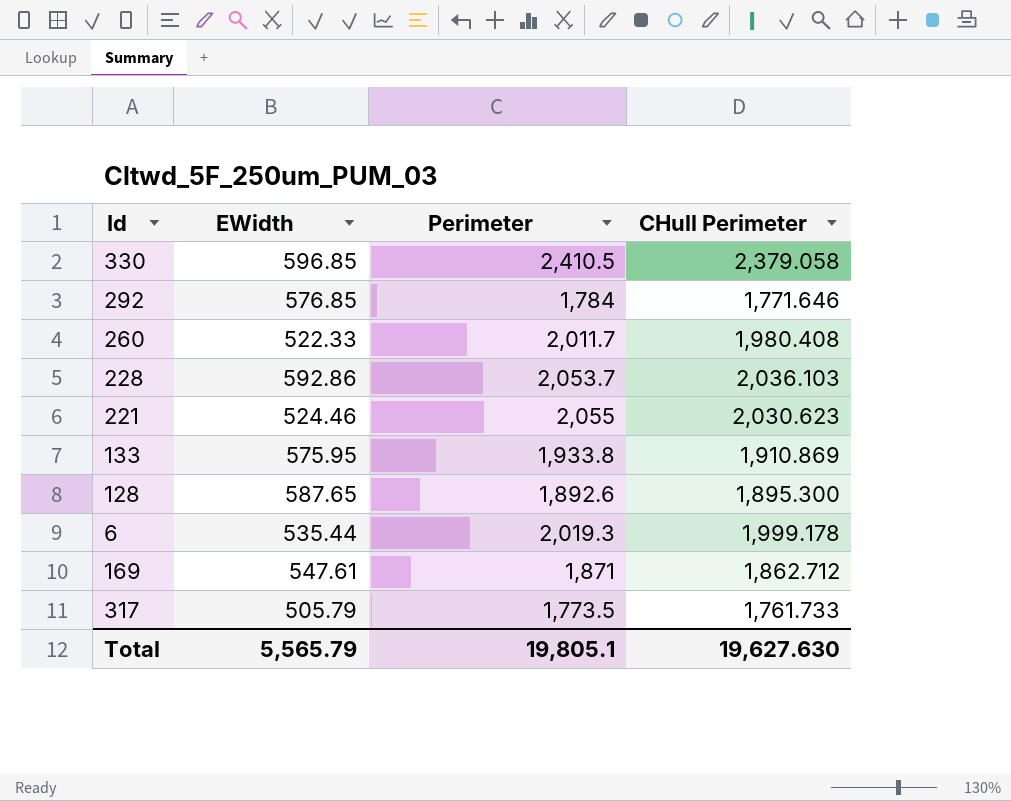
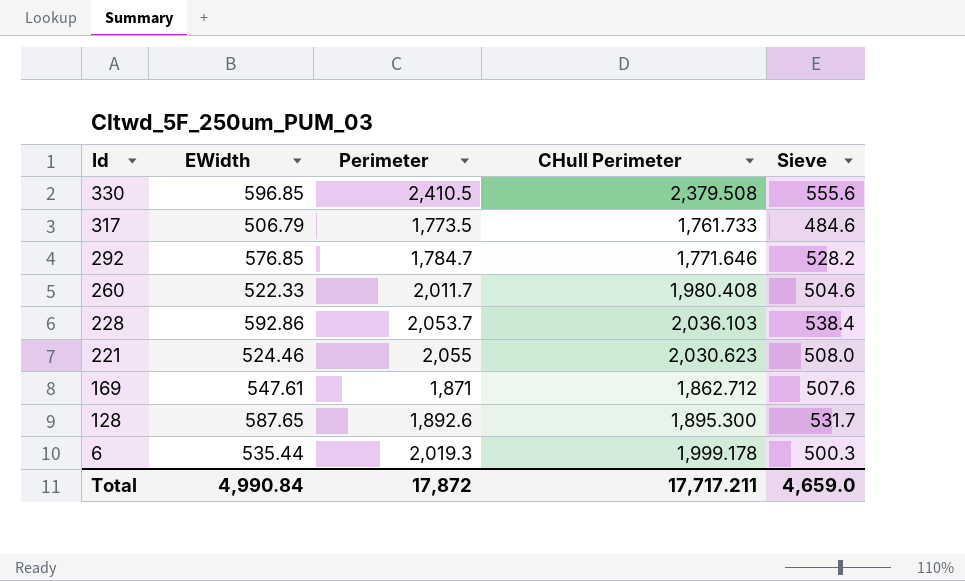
row order: none -> Id descending
column Sieve | position: none -> 5
row 133: 575.95 | 1,933.8 | 1,910.869 -> none
330 | CHull Perimeter: 2,379.058 -> 2,379.508
317 | EWidth: 505.79 -> 506.79
292 | Perimeter: 1,784 -> 1,784.7
Total | EWidth: 5,565.79 -> 4,990.84
Total | Perimeter: 19,805.1 -> 17,872
Total | CHull Perimeter: 19,627.630 -> 17,717.211

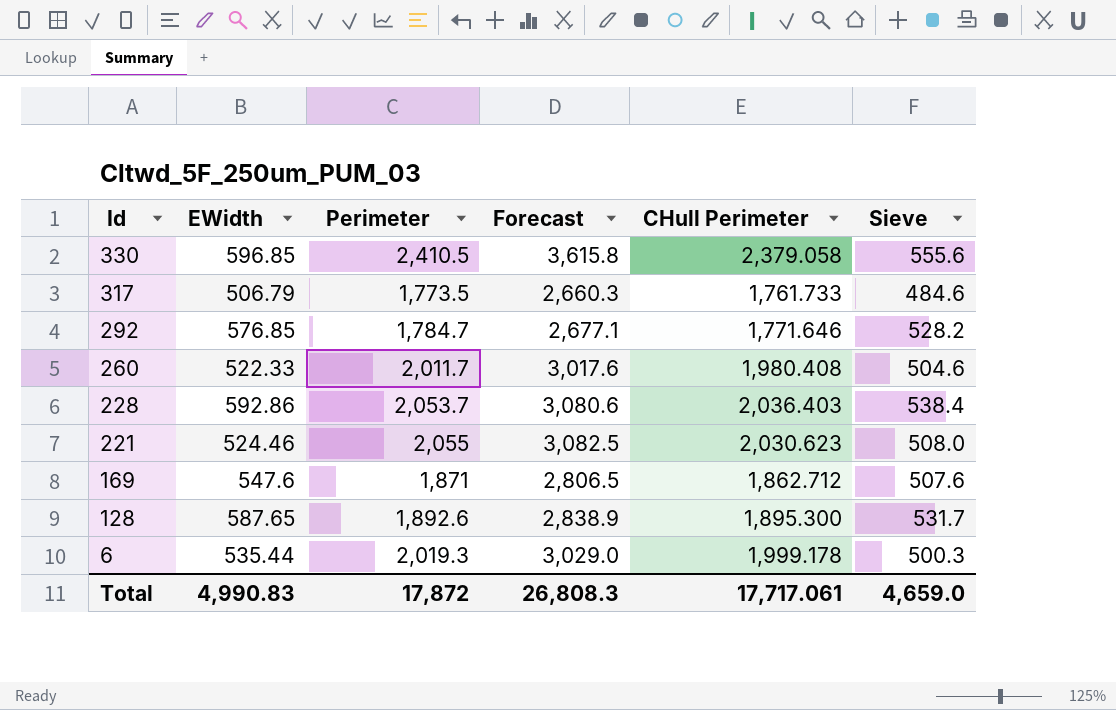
column Forecast | formula: none -> [Perimeter] * 1.5
330 | CHull Perimeter: 2,379.508 -> 2,379.058
228 | CHull Perimeter: 2,036.103 -> 2,036.403
169 | EWidth: 547.61 -> 547.6
Total | EWidth: 4,990.84 -> 4,990.83
Total | CHull Perimeter: 17,717.211 -> 17,717.061

